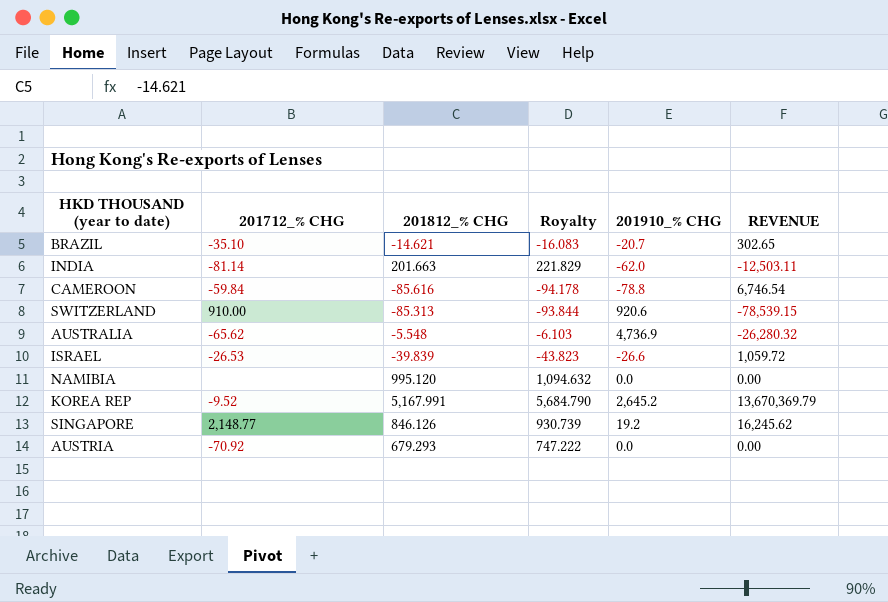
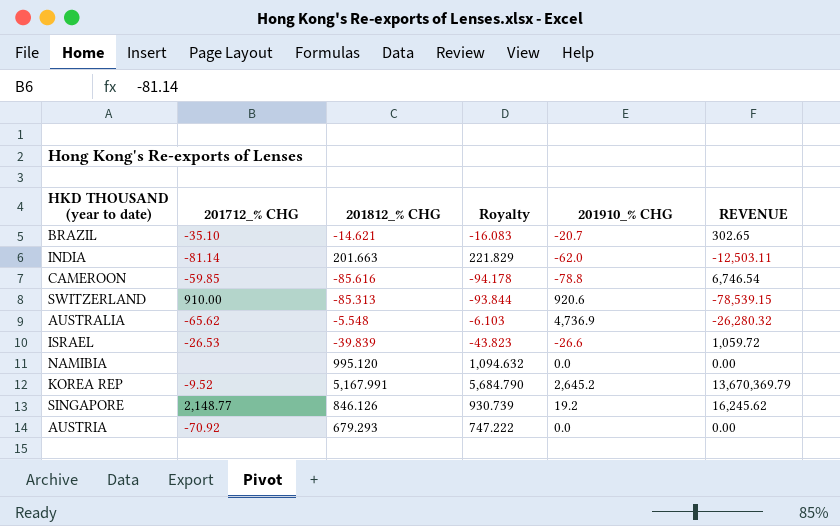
CAMEROON | 201712_% CHG: -59.84 -> -59.85

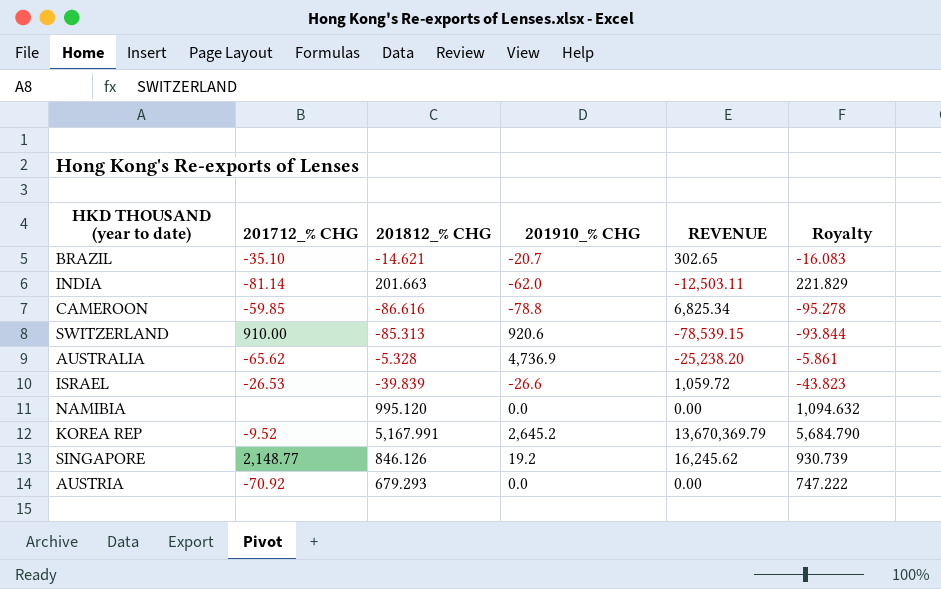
column Royalty | position: 4 -> 6
CAMEROON | 201812_% CHG: -85.616 -> -86.616
CAMEROON | REVENUE: 6,746.54 -> 6,825.34
CAMEROON | Royalty: -94.178 -> -95.278
AUSTRALIA | 201812_% CHG: -5.548 -> -5.328
AUSTRALIA | REVENUE: -26,280.32 -> -25,238.20
AUSTRALIA | Royalty: -6.103 -> -5.861

